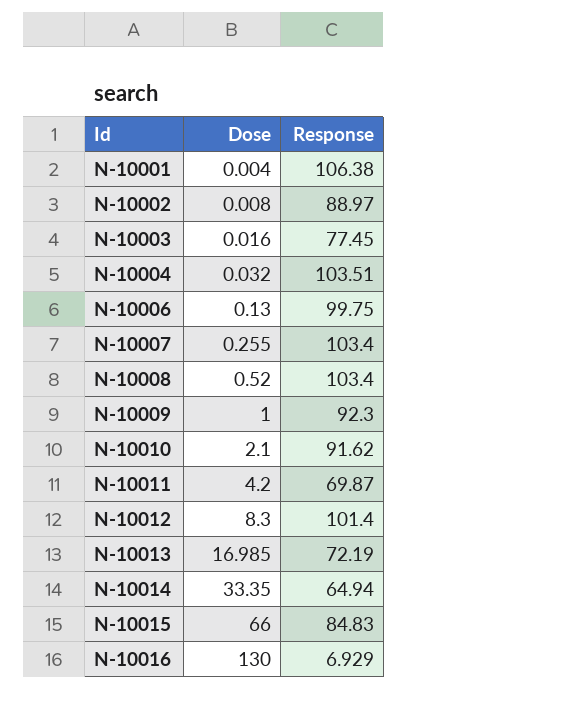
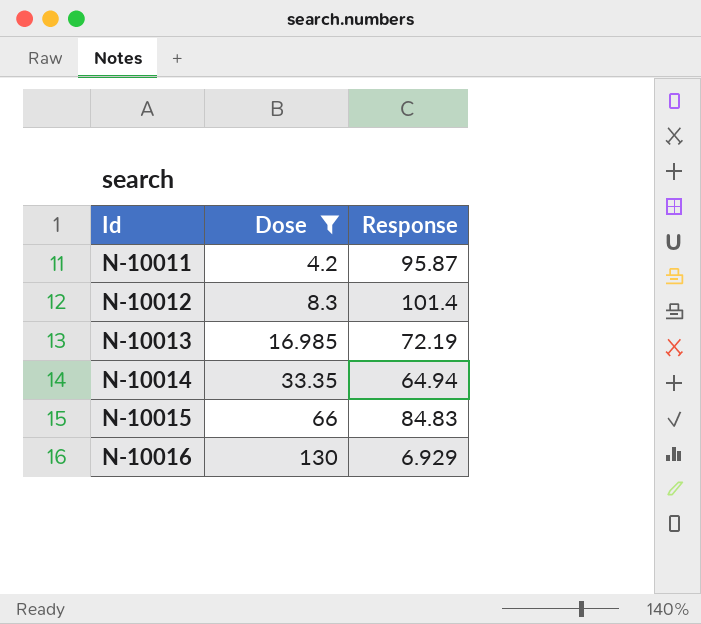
filter: none -> Dose >= 4.2
N-10011 | Response: 69.87 -> 95.87

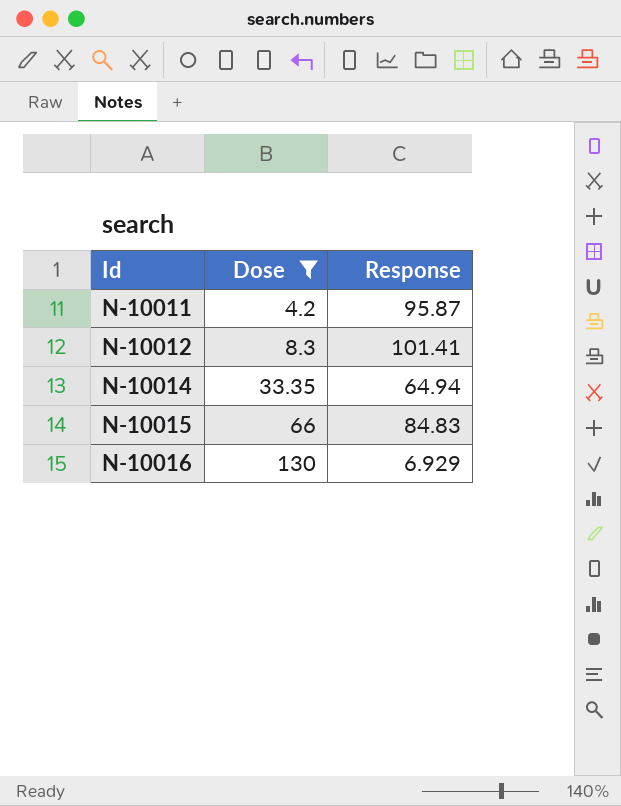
row N-10013: 16.985 | 72.19 -> none
N-10012 | Response: 101.4 -> 101.41

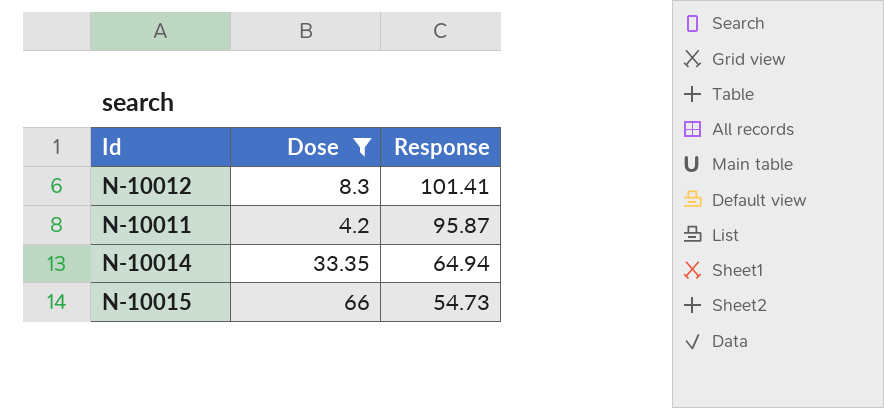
row order: Id ascending -> Response descending
row N-10016: 130 | 6.929 -> none
N-10015 | Response: 84.83 -> 54.73

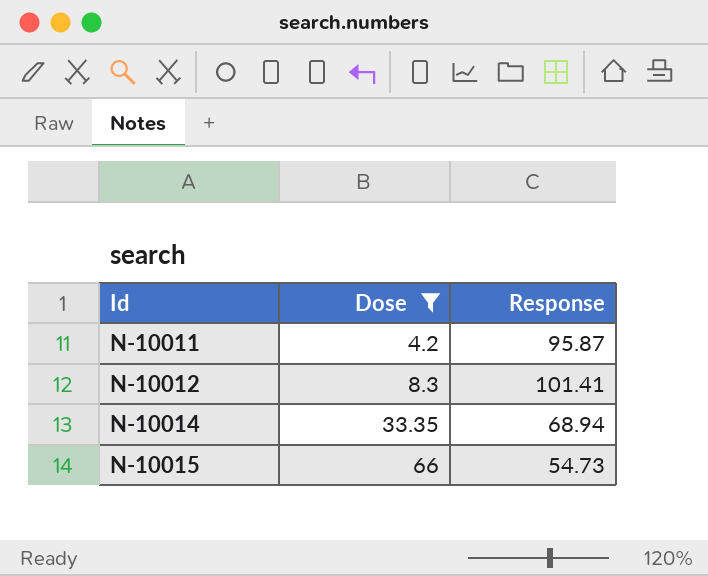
row order: Response descending -> Id ascending
N-10014 | Response: 64.94 -> 68.94

